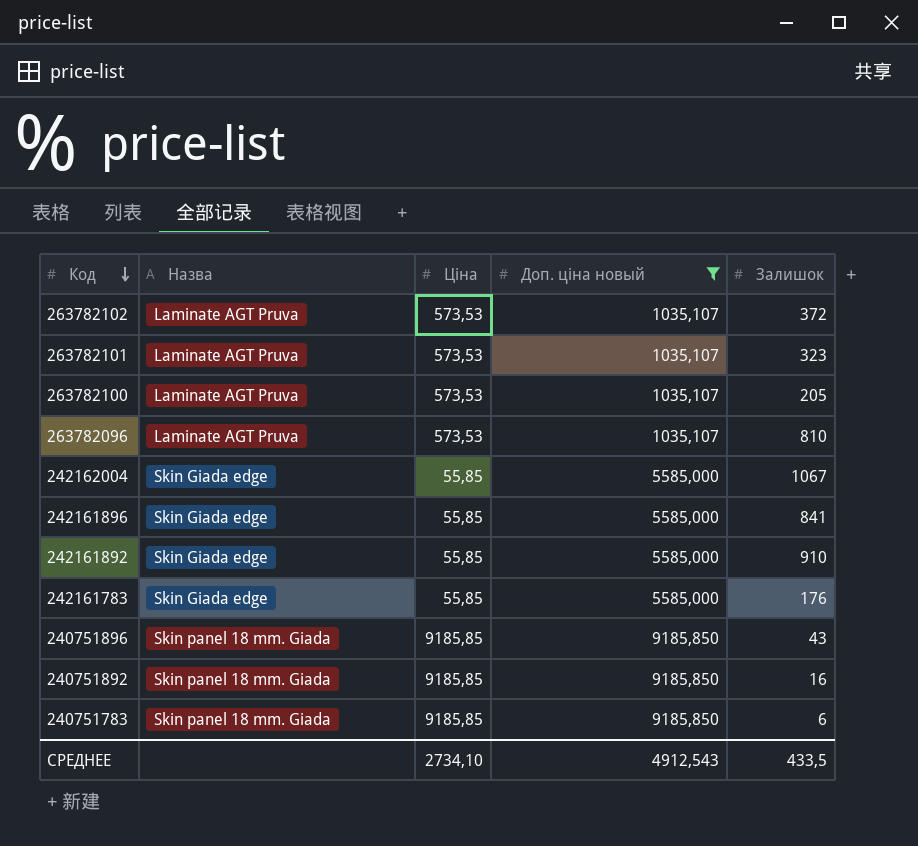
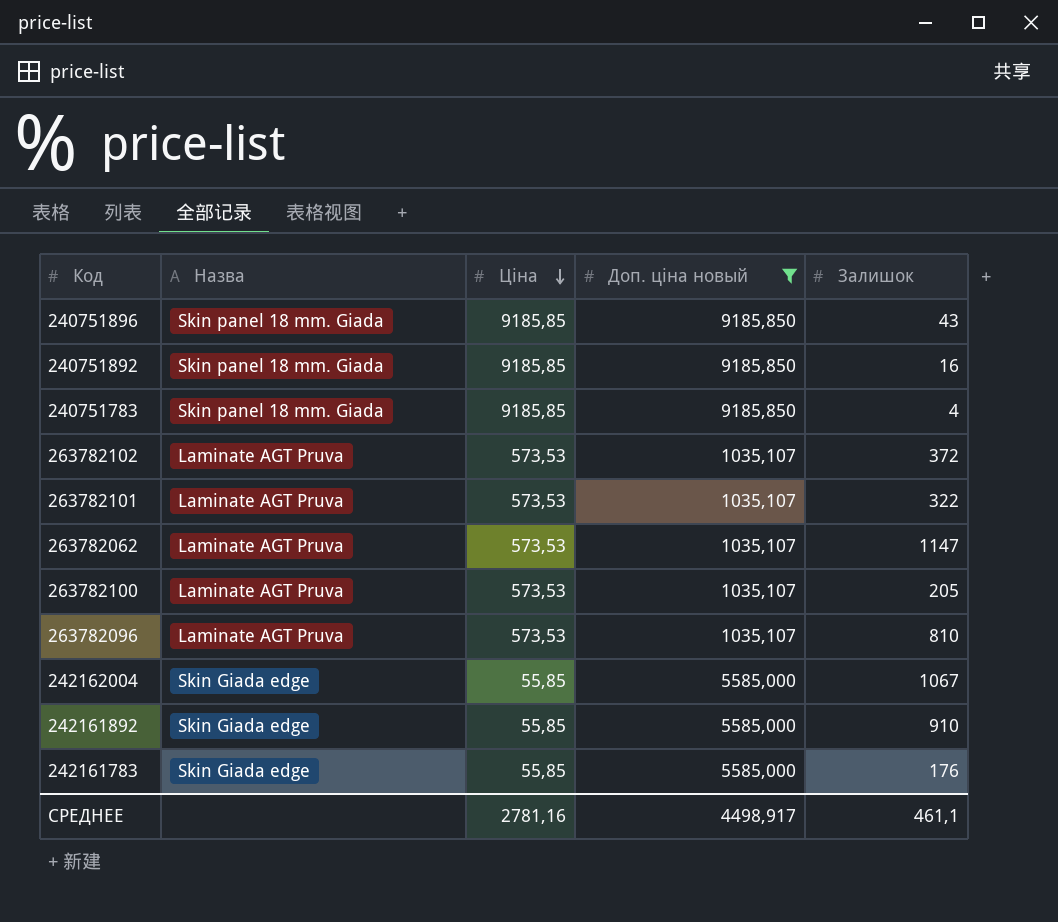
row order: Код descending -> Ціна descending
row 242161896: Skin Giada edge | 55,85 | 5585,000 | 841 -> none
240751783 | Залишок: 6 -> 4
263782101 | Залишок: 323 -> 322
row 263782062: none -> Laminate AGT Pruva | 573,53 | 1035,107 | 1147
СРЕДНЕЕ | Ціна: 2734,10 -> 2781,16
СРЕДНЕЕ | Доп. ціна новый: 4912,543 -> 4498,917
СРЕДНЕЕ | Залишок: 433,5 -> 461,1

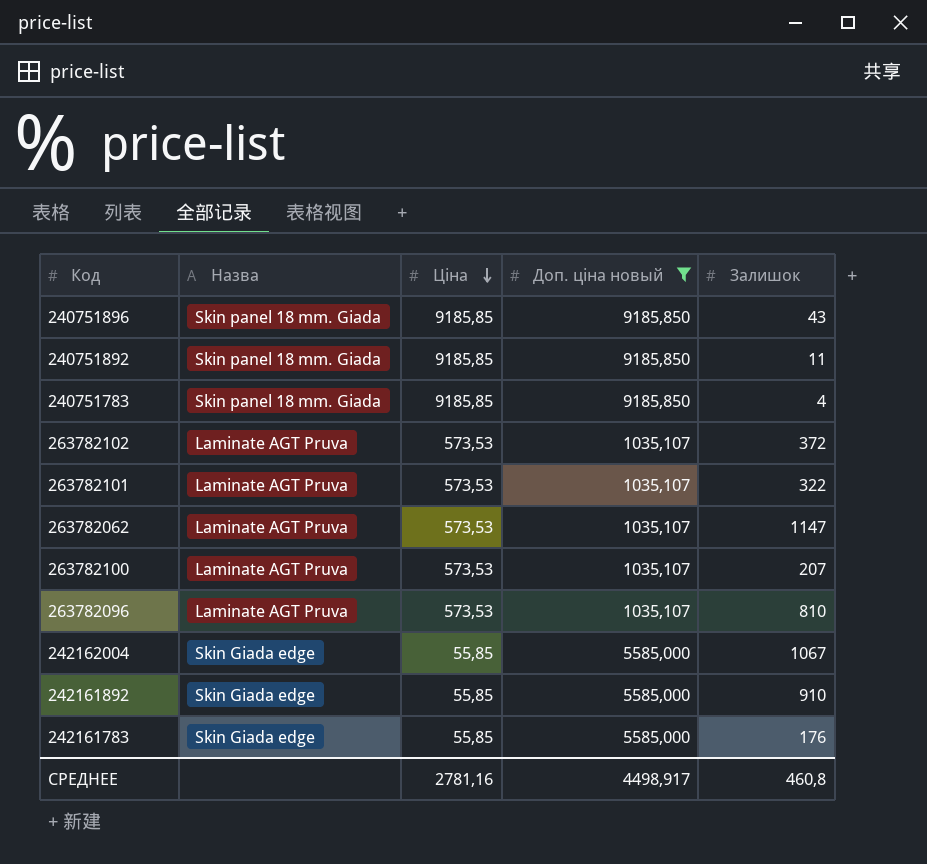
240751892 | Залишок: 16 -> 11
263782100 | Залишок: 205 -> 207
СРЕДНЕЕ | Залишок: 461,1 -> 460,8

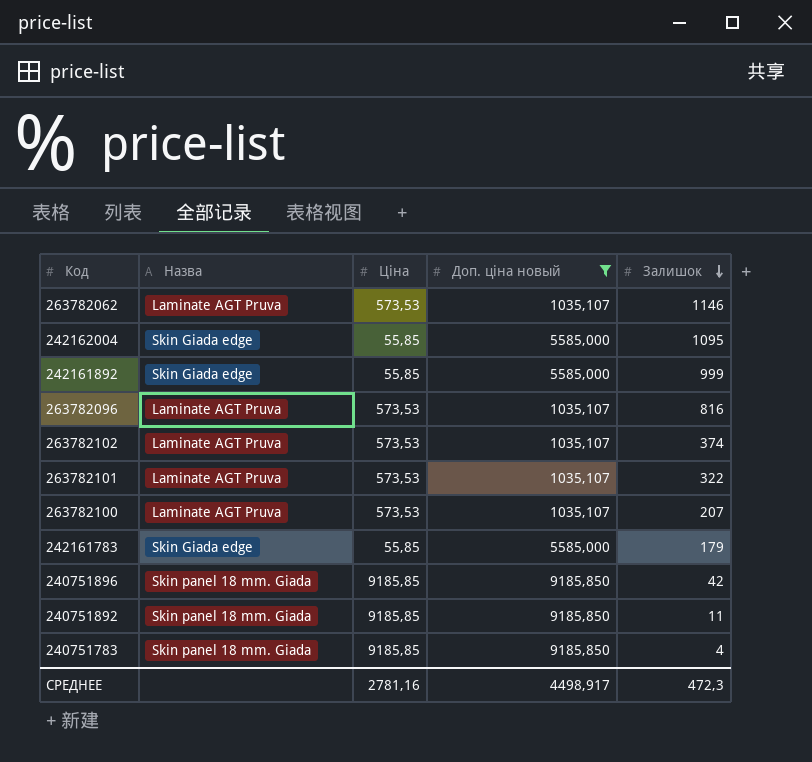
row order: Ціна descending -> Залишок descending
263782062 | Залишок: 1147 -> 1146
242162004 | Залишок: 1067 -> 1095
242161892 | Залишок: 910 -> 999
263782096 | Залишок: 810 -> 816
263782102 | Залишок: 372 -> 374
242161783 | Залишок: 176 -> 179
240751896 | Залишок: 43 -> 42
СРЕДНЕЕ | Залишок: 460,8 -> 472,3

